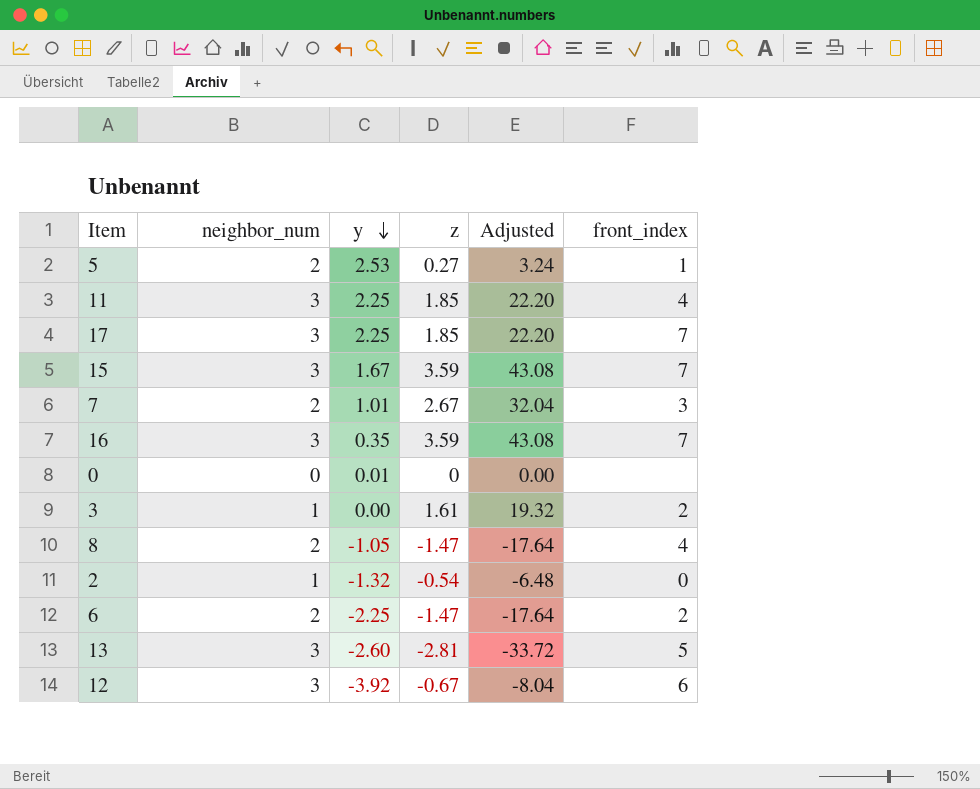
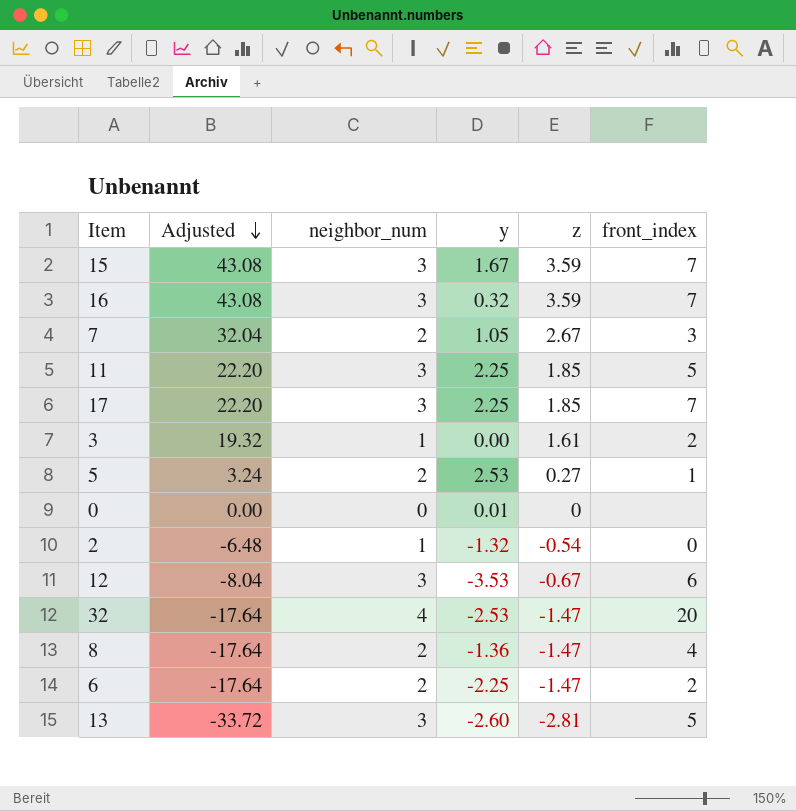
row order: y descending -> Adjusted descending
column Adjusted | position: 5 -> 2
16 | y: 0.35 -> 0.32
7 | y: 1.01 -> 1.05
11 | front_index: 4 -> 5
12 | y: -3.92 -> -3.53
row 32: none -> -17.64 | 4 | -2.53 | -1.47 | 20
8 | y: -1.05 -> -1.36

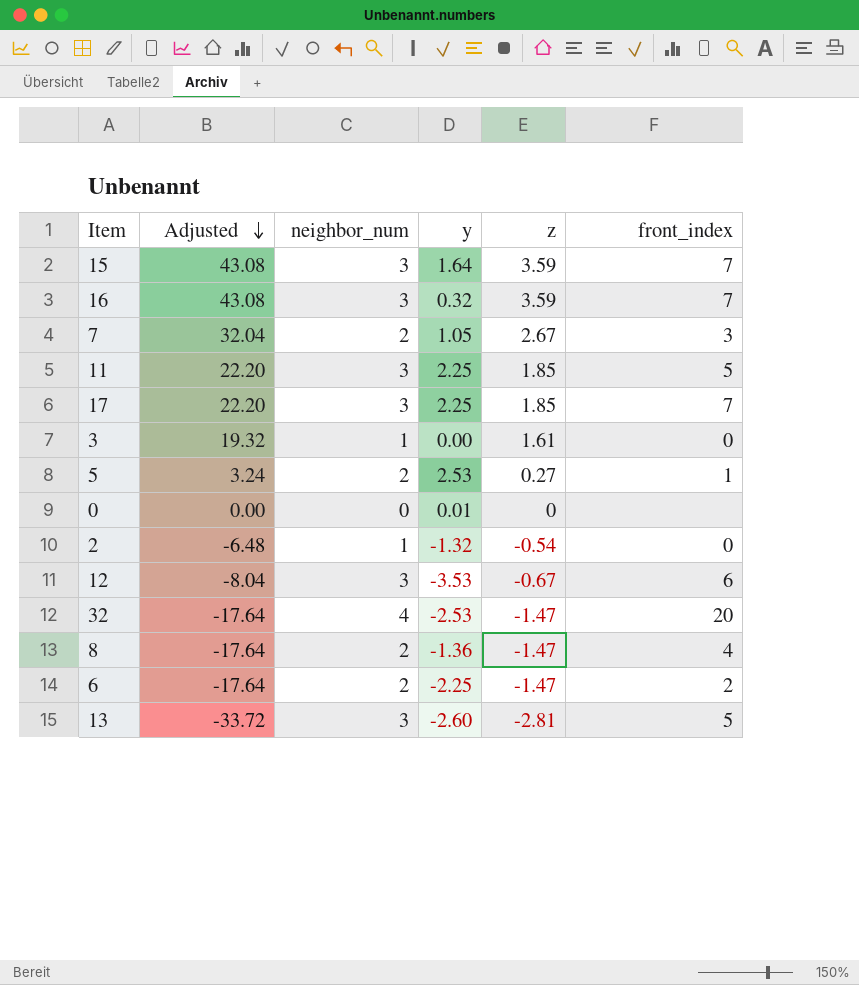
15 | y: 1.67 -> 1.64
3 | front_index: 2 -> 0

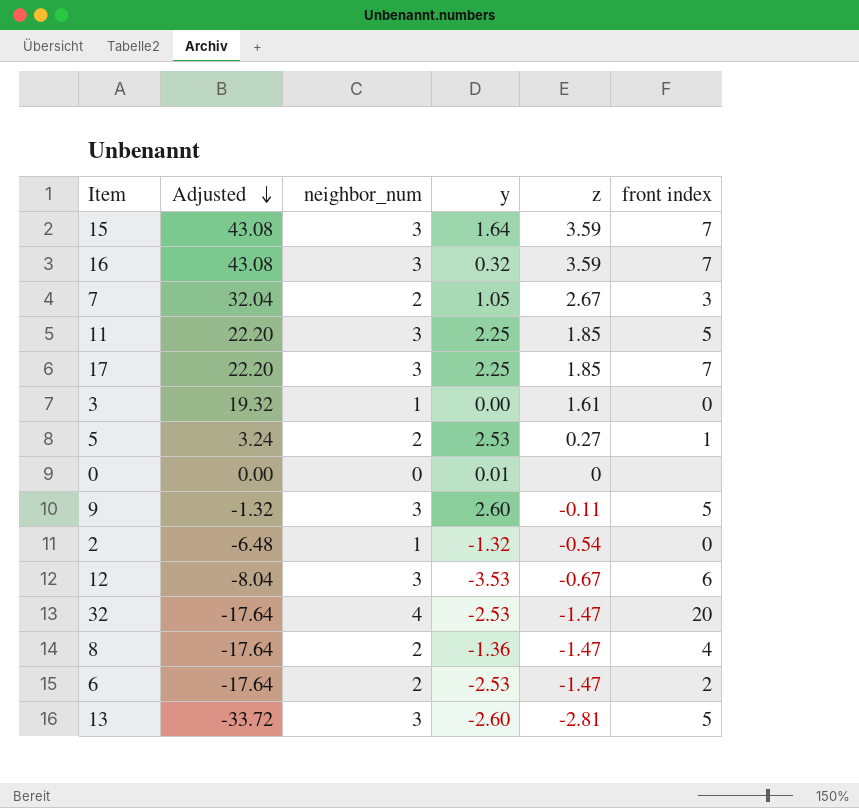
column name: front_index -> front index
row 9: none -> -1.32 | 3 | 2.60 | -0.11 | 5
6 | y: -2.25 -> -2.53

